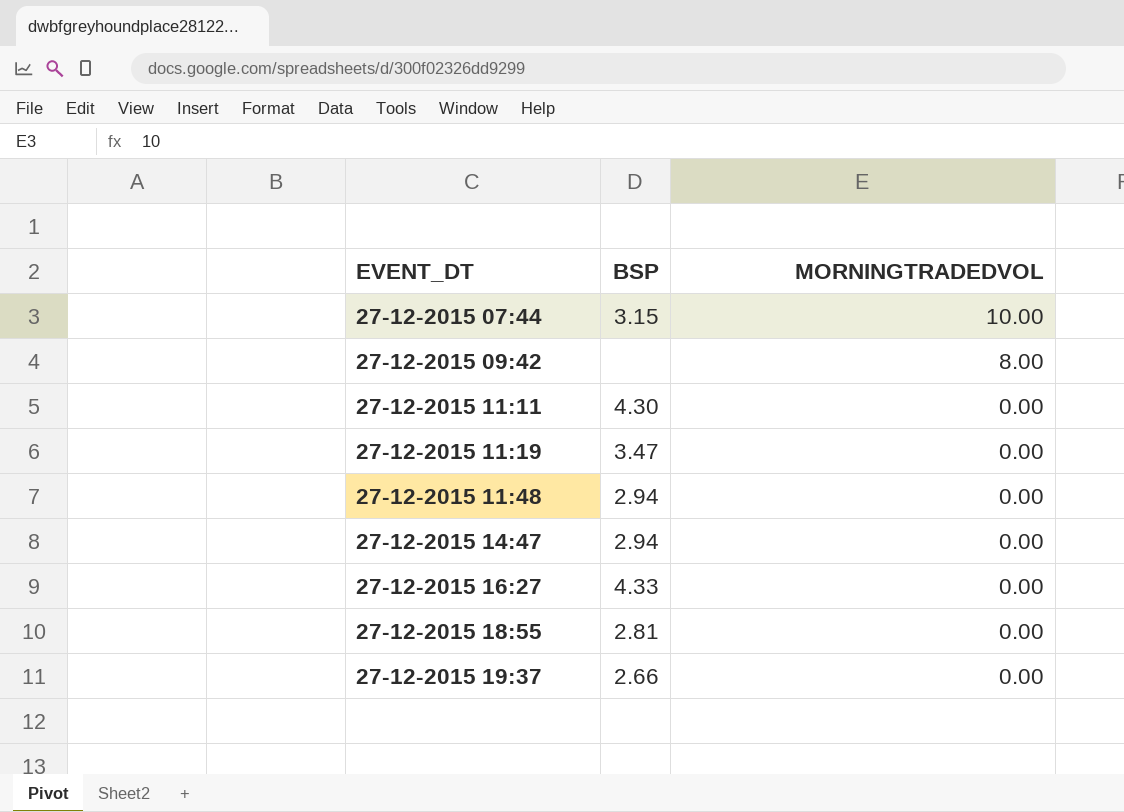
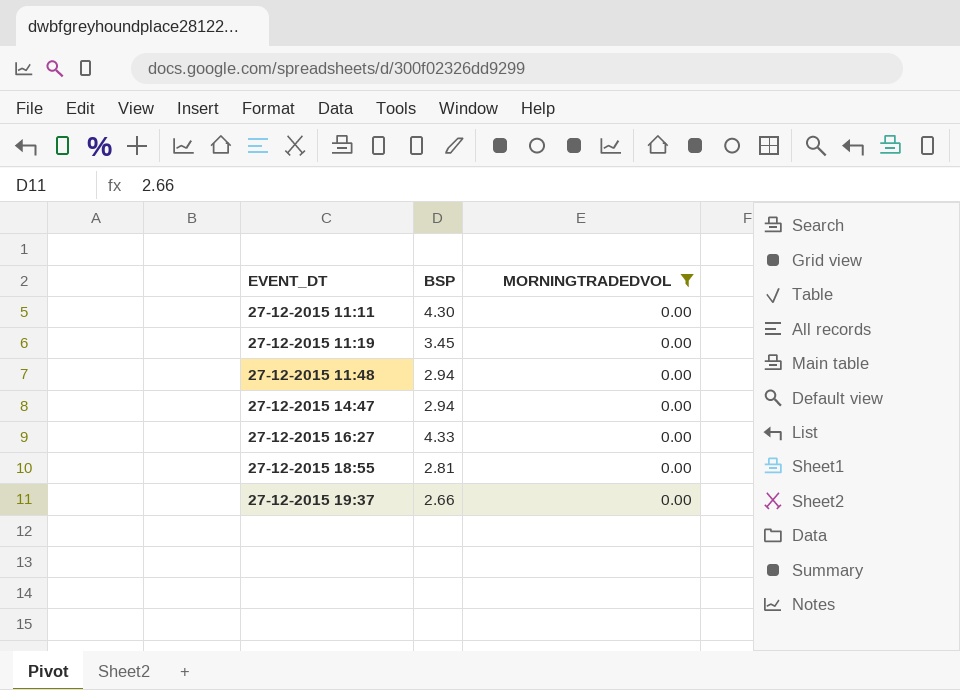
filter: none -> MORNINGTRADEDVOL = 0.00
27-12-2015 11:19 | BSP: 3.47 -> 3.45

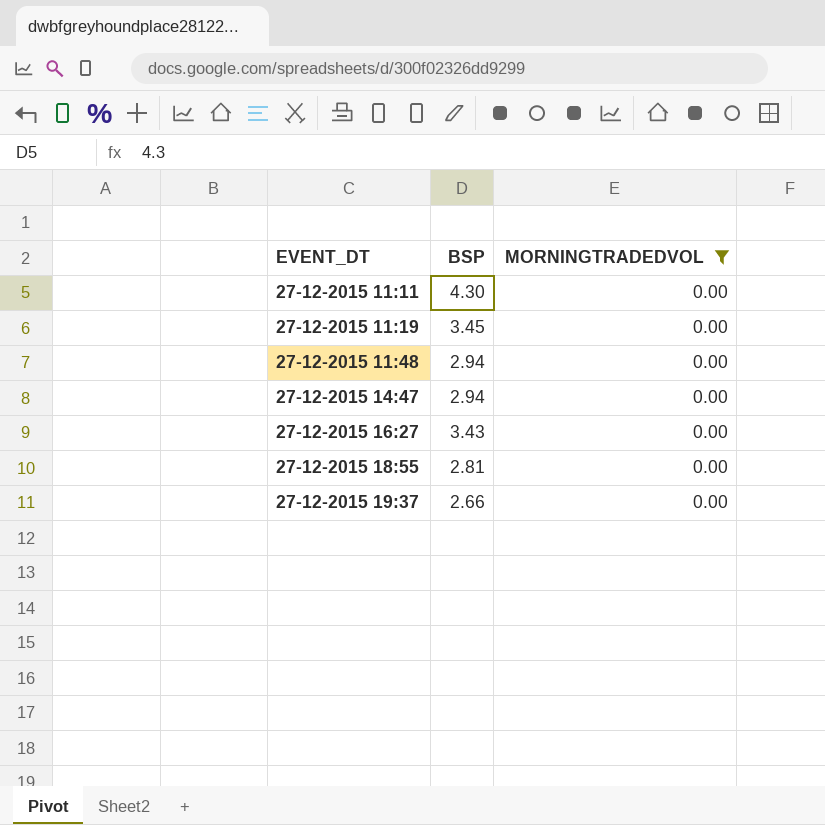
27-12-2015 16:27 | BSP: 4.33 -> 3.43

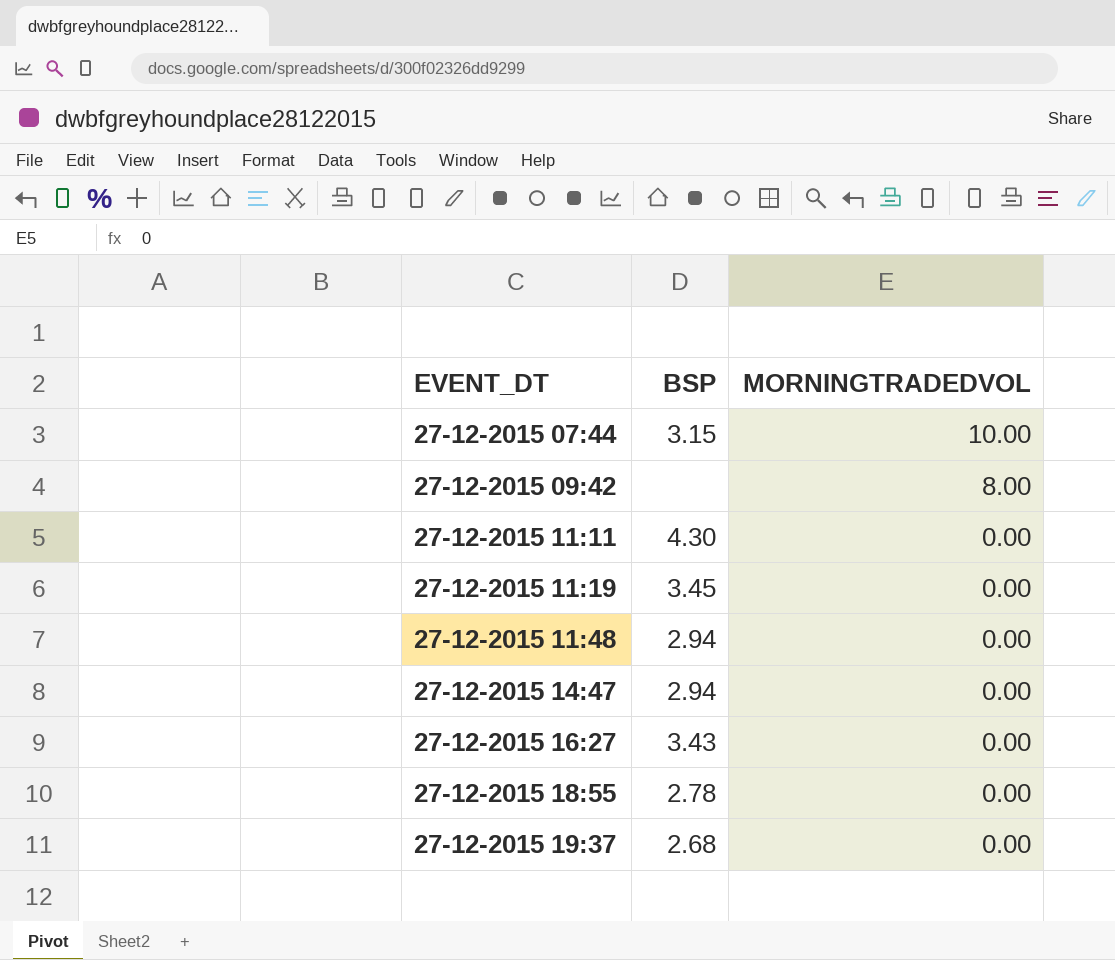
filter: MORNINGTRADEDVOL = 0.00 -> none
27-12-2015 18:55 | BSP: 2.81 -> 2.78
27-12-2015 19:37 | BSP: 2.66 -> 2.68

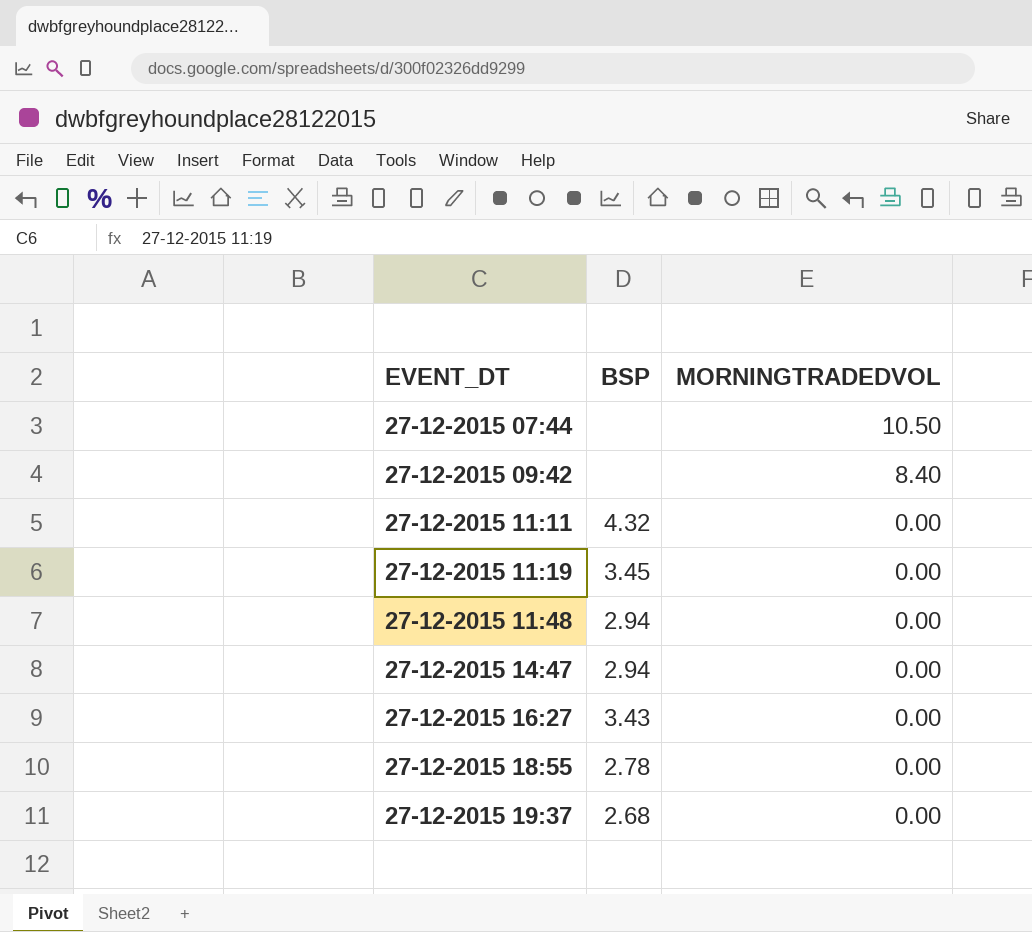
27-12-2015 07:44 | BSP: 3.15 -> none
27-12-2015 07:44 | MORNINGTRADEDVOL: 10.00 -> 10.50
27-12-2015 09:42 | MORNINGTRADEDVOL: 8.00 -> 8.40
27-12-2015 11:11 | BSP: 4.30 -> 4.32

